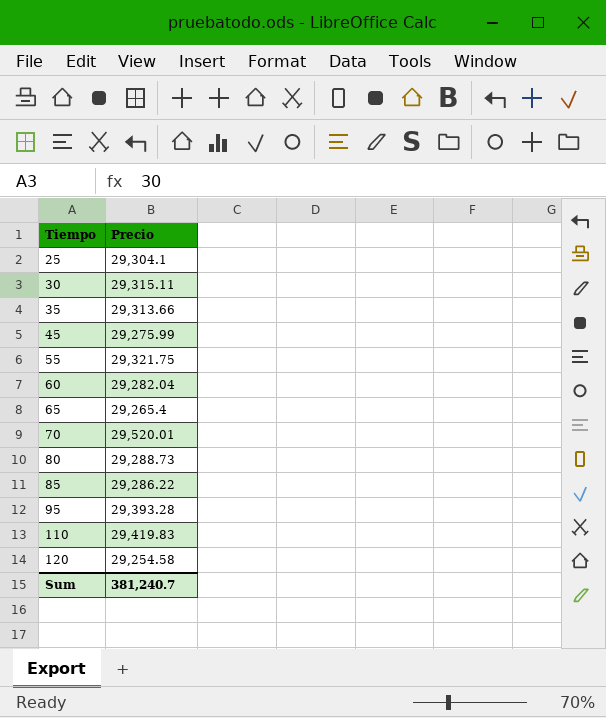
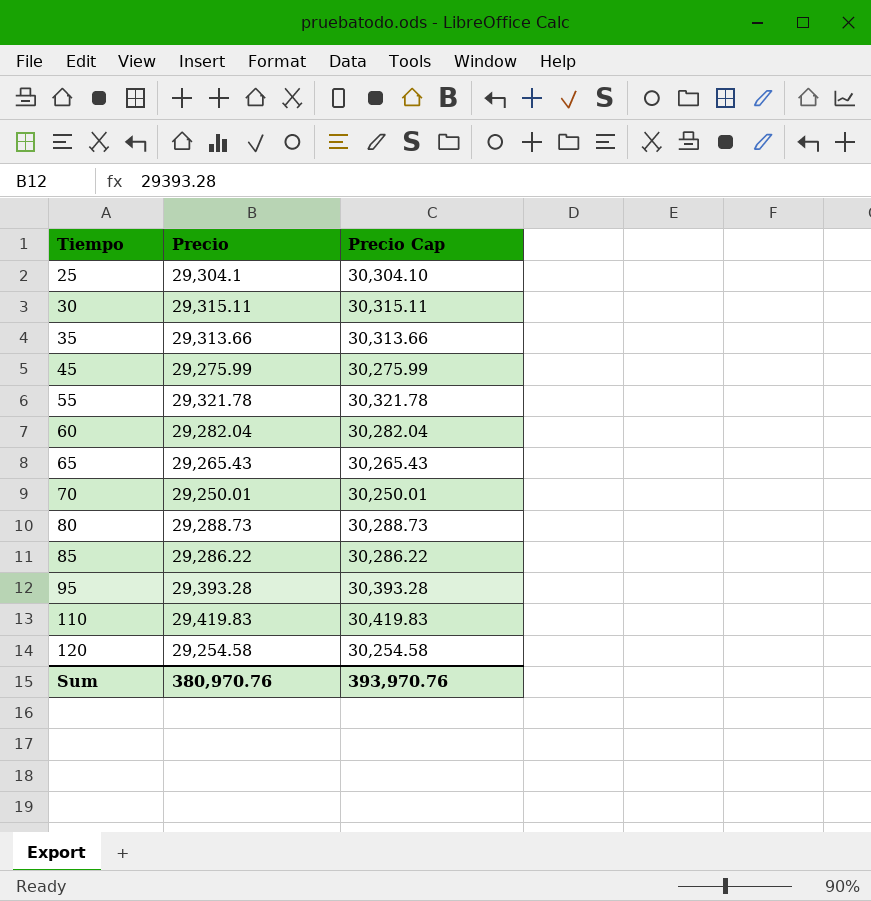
column Precio Cap | formula: none -> [Precio] + 1000
55 | Precio: 29,321.75 -> 29,321.78
65 | Precio: 29,265.4 -> 29,265.43
70 | Precio: 29,520.01 -> 29,250.01
Sum | Precio: 381,240.7 -> 380,970.76

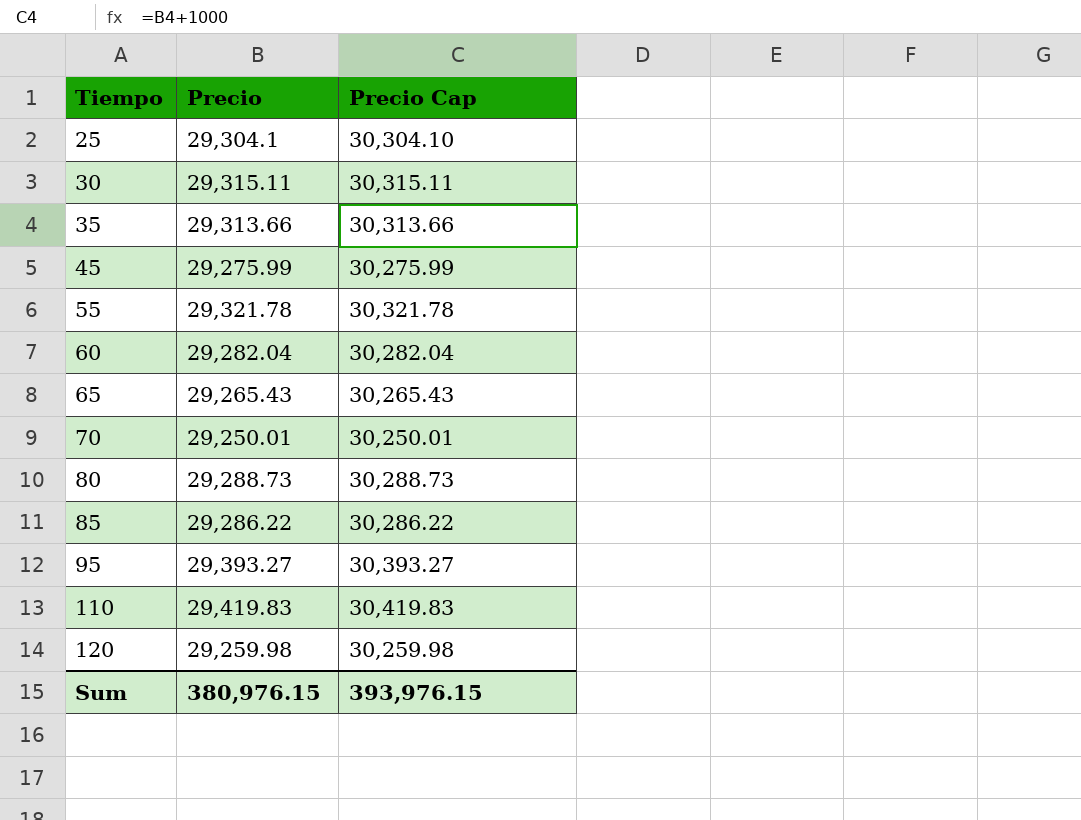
95 | Precio: 29,393.28 -> 29,393.27
95 | Precio Cap: 30,393.28 -> 30,393.27
120 | Precio: 29,254.58 -> 29,259.98
120 | Precio Cap: 30,254.58 -> 30,259.98
Sum | Precio: 380,970.76 -> 380,976.15
Sum | Precio Cap: 393,970.76 -> 393,976.15

